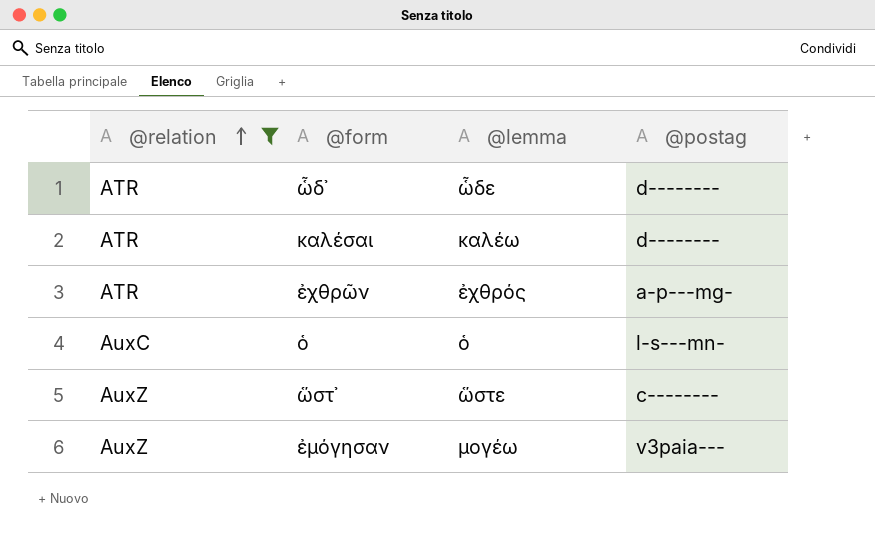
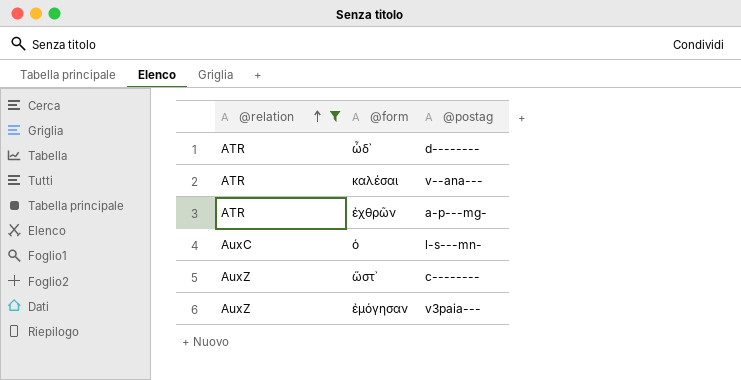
column @lemma | position: 3 -> none
καλέσαι | @postag: d-------- -> v--ana---

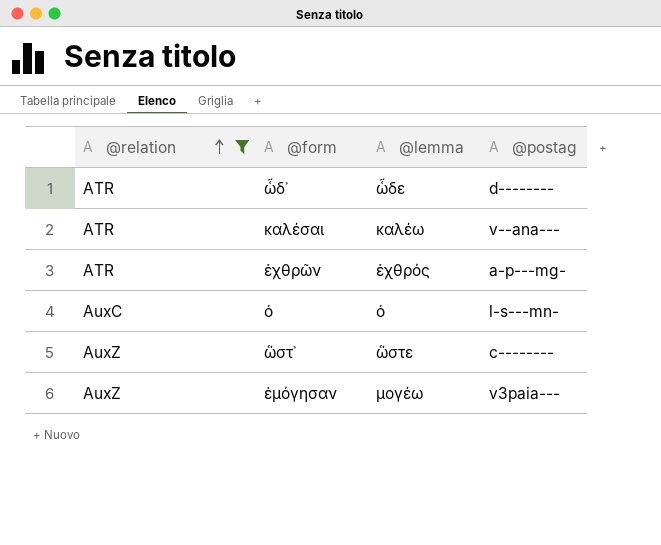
column @lemma | position: none -> 3

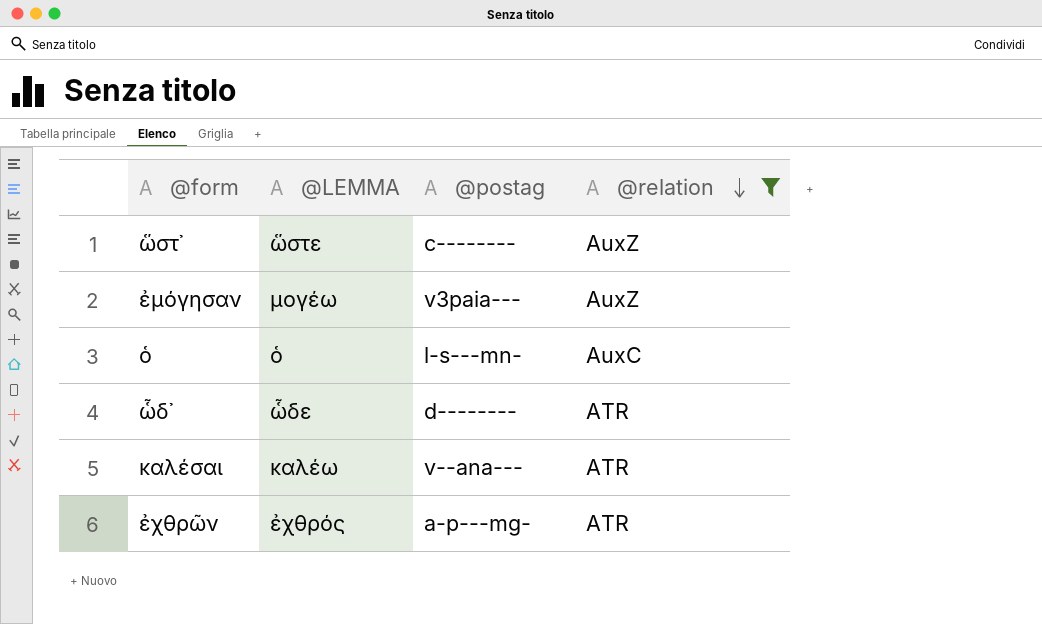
row order: @relation ascending -> @relation descending
column name: @lemma -> @LEMMA
column @relation | position: 1 -> 4

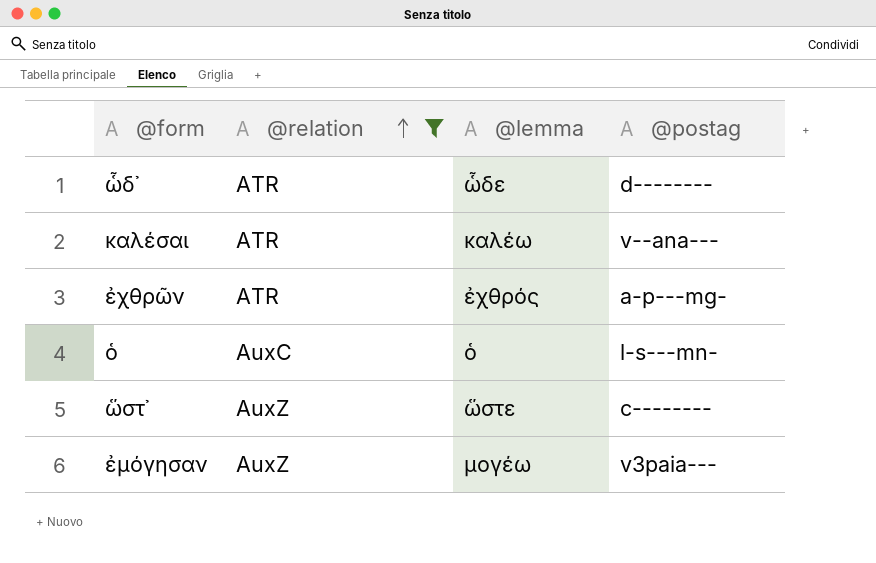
row order: @relation descending -> @relation ascending
column @relation | position: 4 -> 2
column name: @LEMMA -> @lemma

